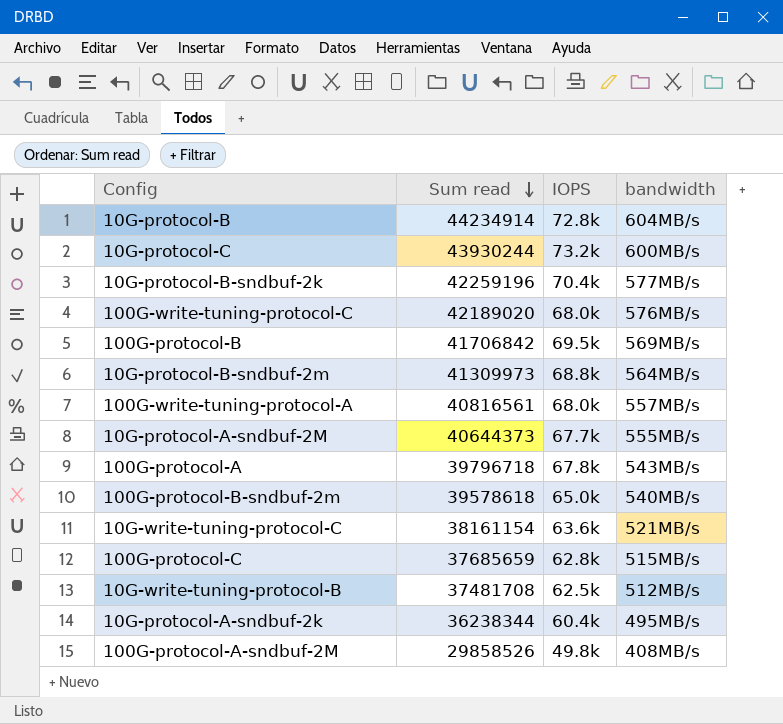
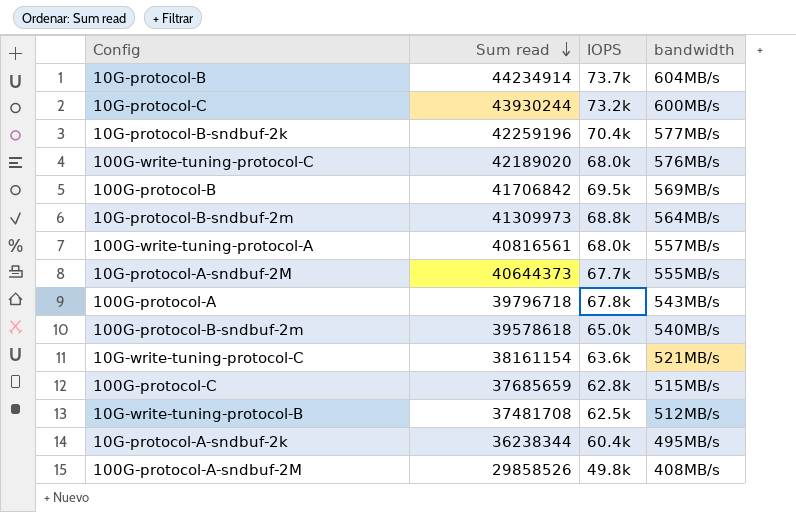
10G-protocol-B | IOPS: 72.8k -> 73.7k

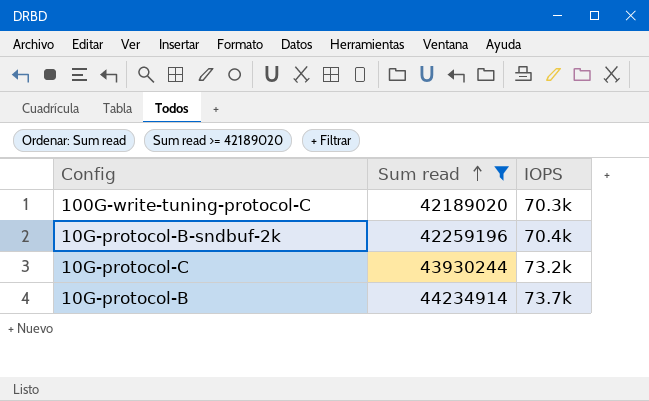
filter: none -> Sum read >= 42189020
row order: Sum read descending -> Sum read ascending
column bandwidth | position: 4 -> none
100G-write-tuning-protocol-C | IOPS: 68.0k -> 70.3k

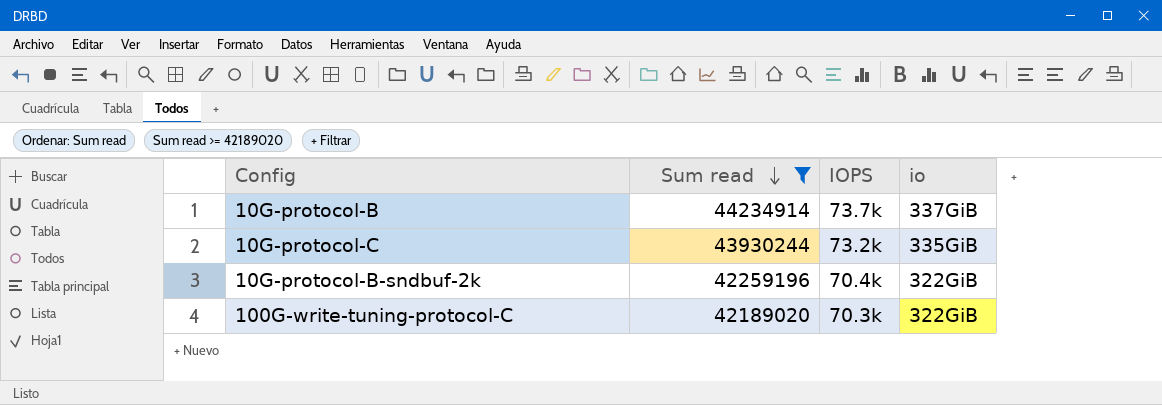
row order: Sum read ascending -> Sum read descending
column io | position: none -> 4

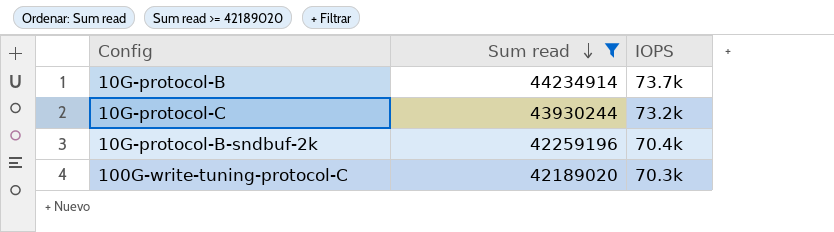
column io | position: 4 -> none

